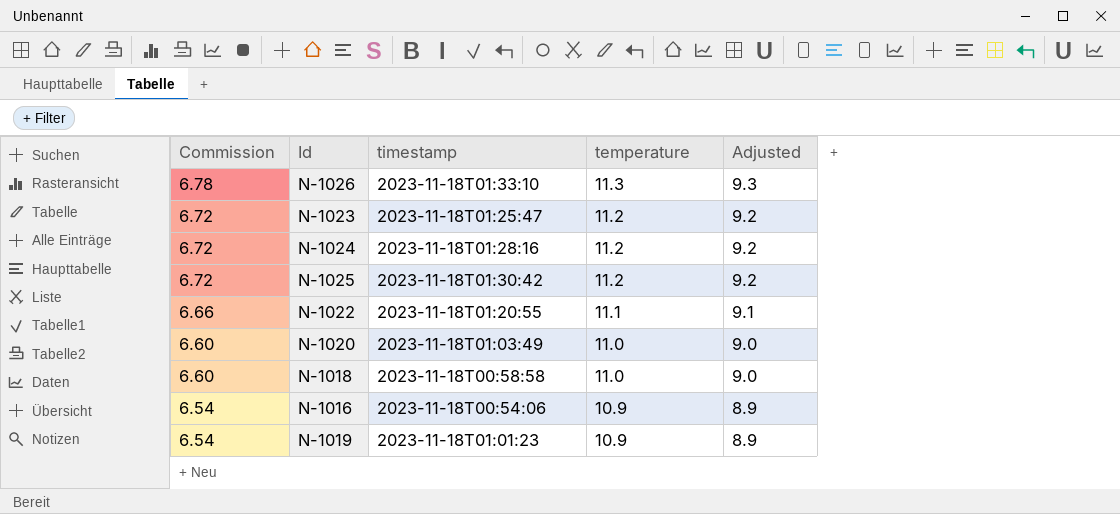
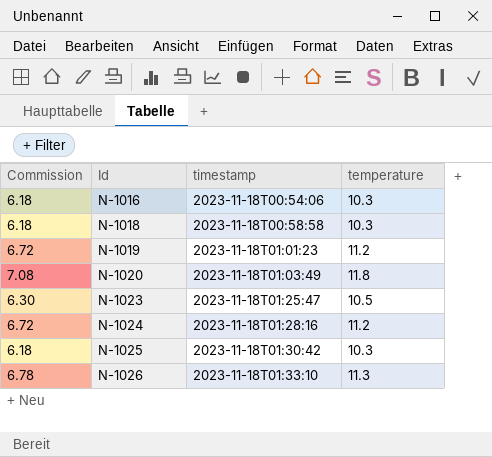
row order: Commission descending -> Id ascending
column Adjusted | formula: [temperature] - 2 -> none
row N-1022: 6.66 | 2023-11-18T01:20:55 | 11.1 | 9.1 -> none
N-1016 | Commission: 6.54 -> 6.18
N-1016 | temperature: 10.9 -> 10.3
N-1018 | Commission: 6.60 -> 6.18
N-1018 | temperature: 11.0 -> 10.3
N-1019 | Commission: 6.54 -> 6.72
N-1019 | temperature: 10.9 -> 11.2
N-1020 | Commission: 6.60 -> 7.08
N-1020 | temperature: 11.0 -> 11.8
N-1023 | Commission: 6.72 -> 6.30
N-1023 | temperature: 11.2 -> 10.5
N-1025 | Commission: 6.72 -> 6.18
N-1025 | temperature: 11.2 -> 10.3

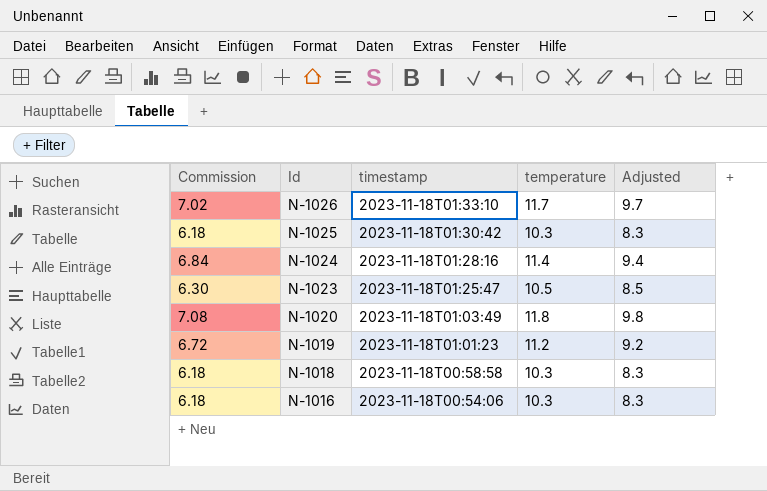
row order: Id ascending -> Id descending
column Adjusted | formula: none -> [temperature] - 2
N-1026 | Commission: 6.78 -> 7.02
N-1026 | temperature: 11.3 -> 11.7
N-1024 | Commission: 6.72 -> 6.84
N-1024 | temperature: 11.2 -> 11.4

